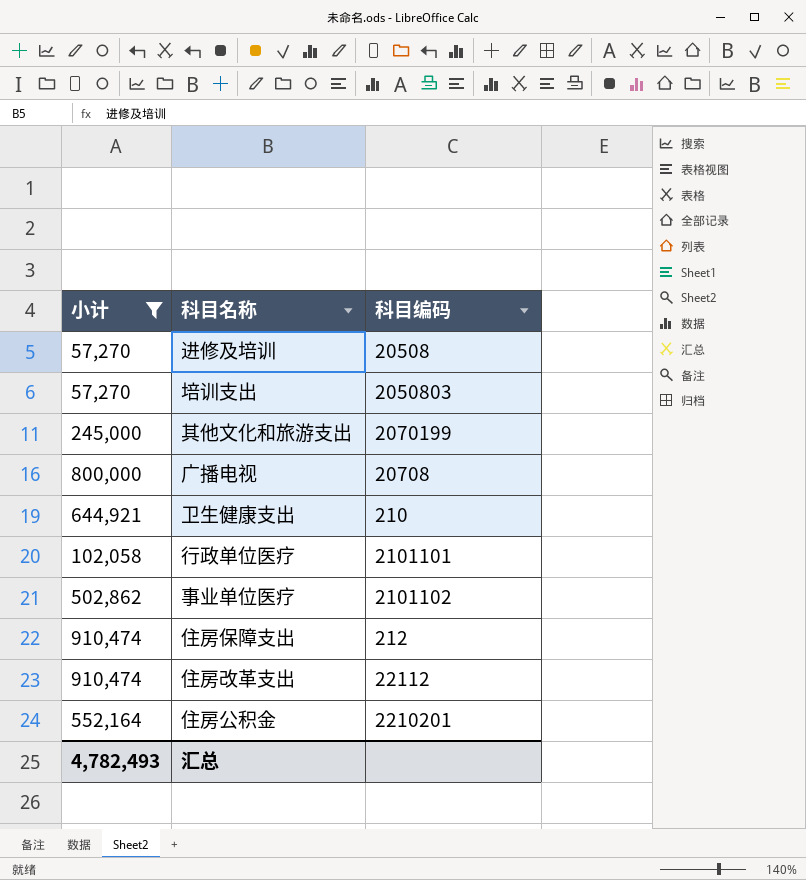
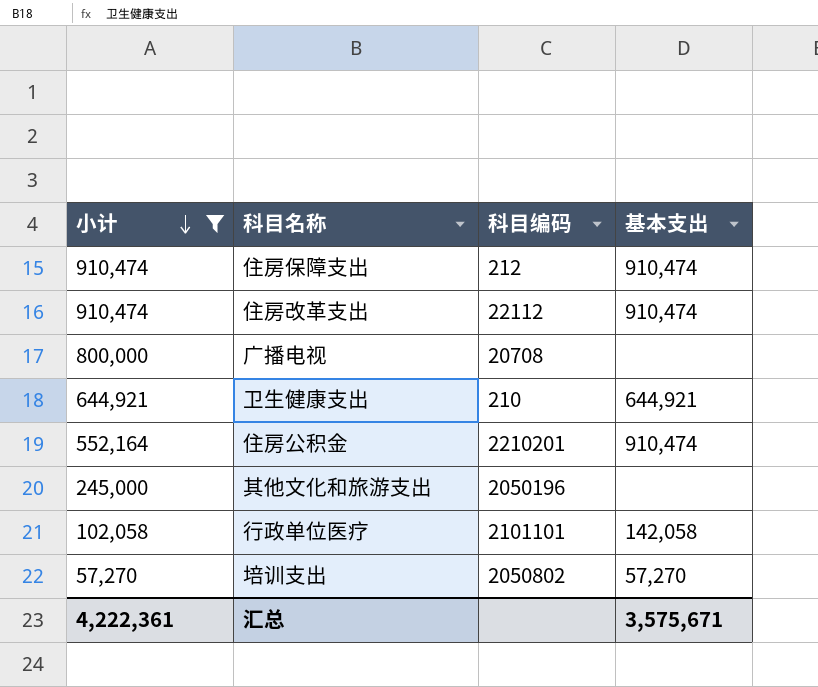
row order: none -> 小计 descending
column 基本支出 | position: none -> 4
row 进修及培训: 57,270 | 20508 -> none
row 事业单位医疗: 502,862 | 2101102 -> none
其他文化和旅游支出 | 科目编码: 2070199 -> 2050196
培训支出 | 科目编码: 2050803 -> 2050802
汇总 | 小计: 4,782,493 -> 4,222,361

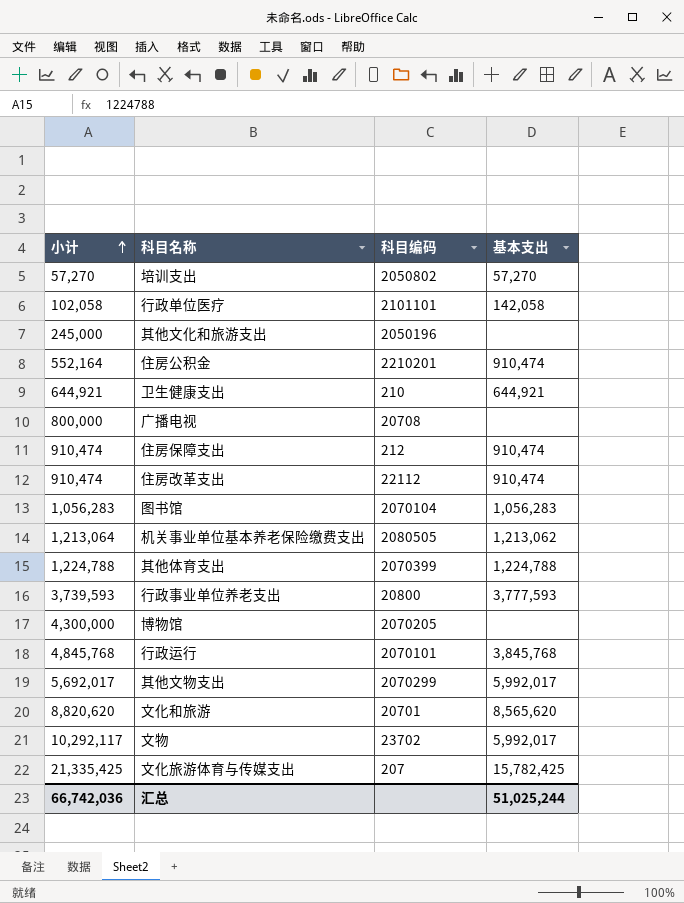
filter: 小计 <= 910,474 -> none
row order: 小计 descending -> 小计 ascending
汇总 | 小计: 4,222,361 -> 66,742,036
汇总 | 基本支出: 3,575,671 -> 51,025,244

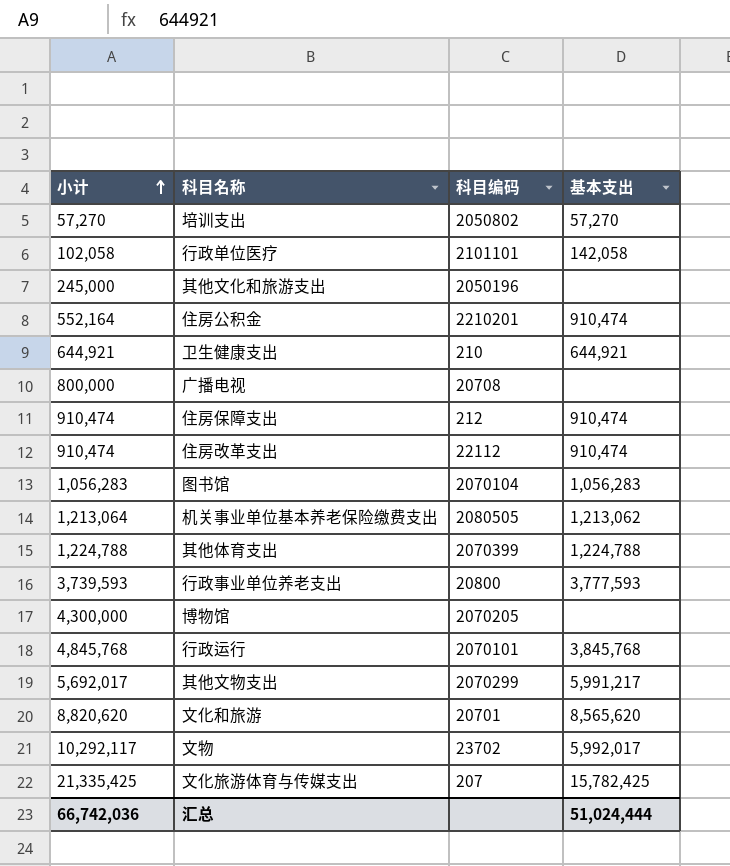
其他文物支出 | 基本支出: 5,992,017 -> 5,991,217
汇总 | 基本支出: 51,025,244 -> 51,024,444

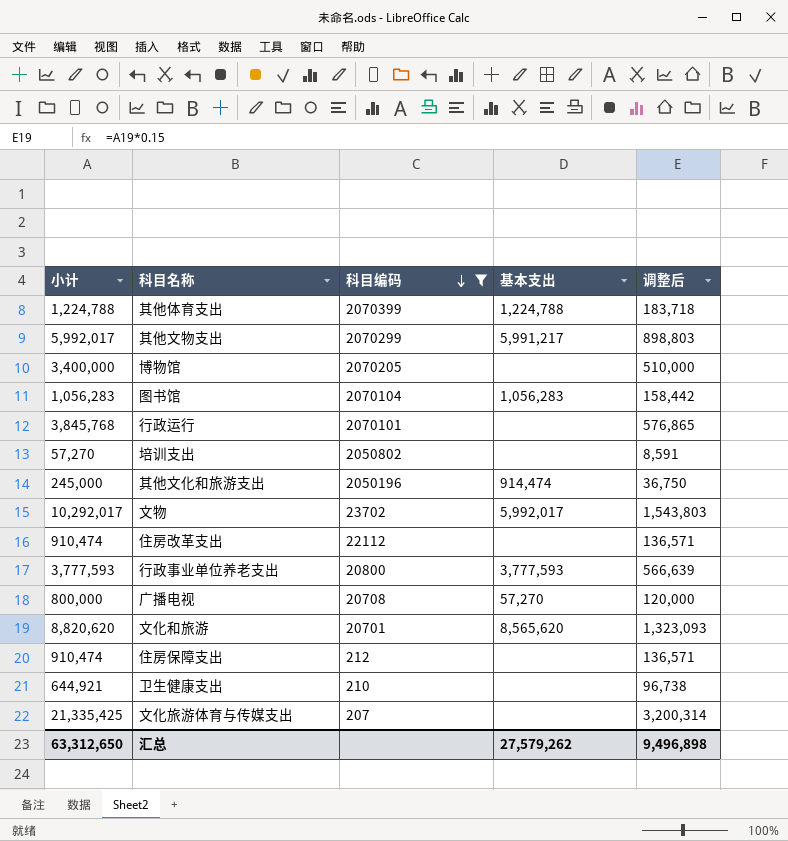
filter: none -> 科目编码 <= 2070399
row order: 小计 ascending -> 科目编码 descending
column 调整后 | formula: none -> [小计] * 0.15
其他文物支出 | 小计: 5,692,017 -> 5,992,017
博物馆 | 小计: 4,300,000 -> 3,400,000
行政运行 | 小计: 4,845,768 -> 3,845,768
行政运行 | 基本支出: 3,845,768 -> none
培训支出 | 基本支出: 57,270 -> none
其他文化和旅游支出 | 基本支出: none -> 914,474
文物 | 小计: 10,292,117 -> 10,292,017
住房改革支出 | 基本支出: 910,474 -> none
行政事业单位养老支出 | 小计: 3,739,593 -> 3,777,593
广播电视 | 基本支出: none -> 57,270
住房保障支出 | 基本支出: 910,474 -> none
卫生健康支出 | 基本支出: 644,921 -> none
文化旅游体育与传媒支出 | 基本支出: 15,782,425 -> none
汇总 | 小计: 66,742,036 -> 63,312,650
汇总 | 基本支出: 51,024,444 -> 27,579,262

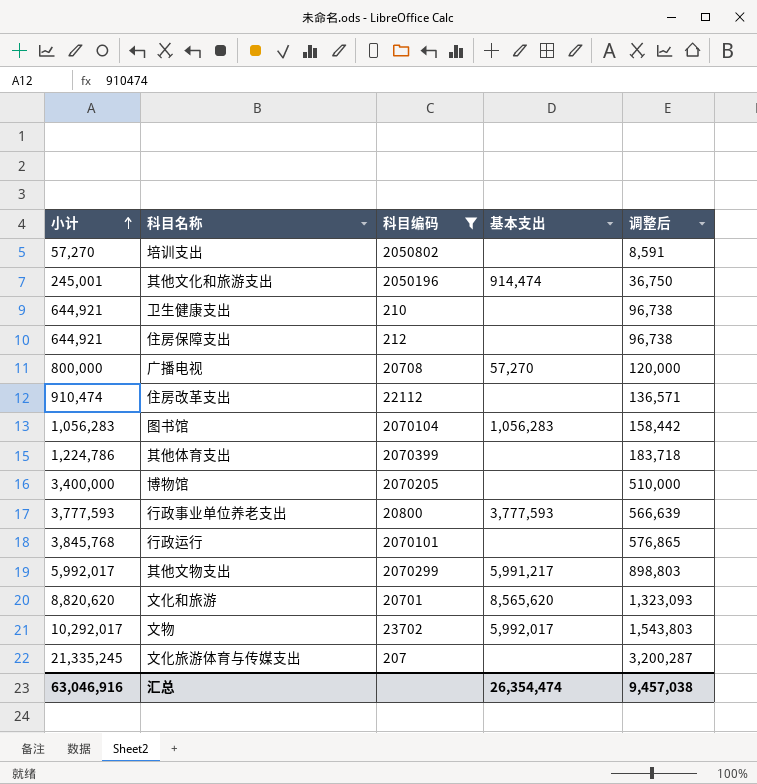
row order: 科目编码 descending -> 小计 ascending
其他文化和旅游支出 | 小计: 245,000 -> 245,001
住房保障支出 | 小计: 910,474 -> 644,921
住房保障支出 | 调整后: 136,571 -> 96,738
其他体育支出 | 小计: 1,224,788 -> 1,224,786
其他体育支出 | 基本支出: 1,224,788 -> none
文化旅游体育与传媒支出 | 小计: 21,335,425 -> 21,335,245
文化旅游体育与传媒支出 | 调整后: 3,200,314 -> 3,200,287
汇总 | 小计: 63,312,650 -> 63,046,916
汇总 | 基本支出: 27,579,262 -> 26,354,474
汇总 | 调整后: 9,496,898 -> 9,457,038

